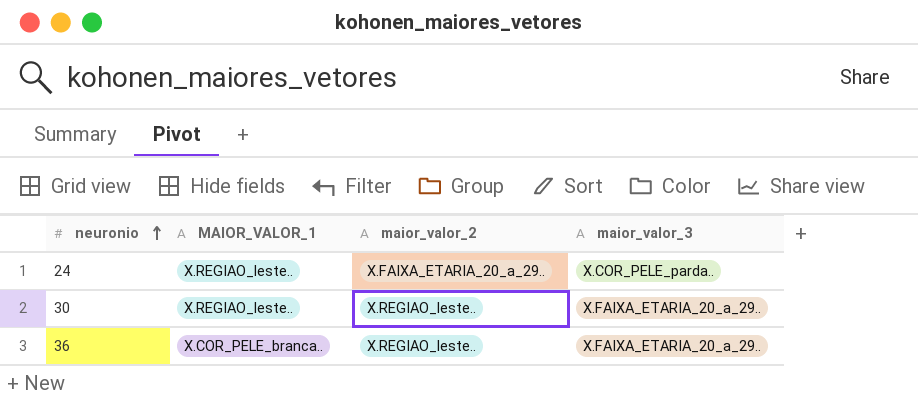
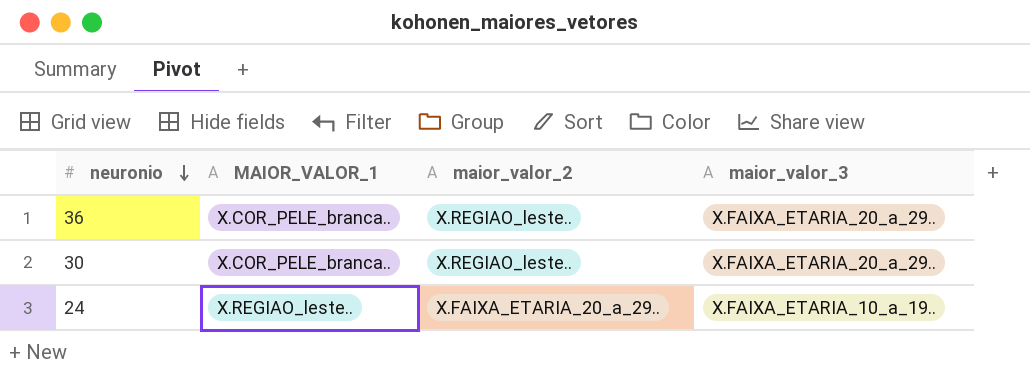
row order: neuronio ascending -> neuronio descending
30 | MAIOR_VALOR_1: X.REGIAO_leste.. -> X.COR_PELE_branca..
24 | maior_valor_3: X.COR_PELE_parda.. -> X.FAIXA_ETARIA_10_a_19..

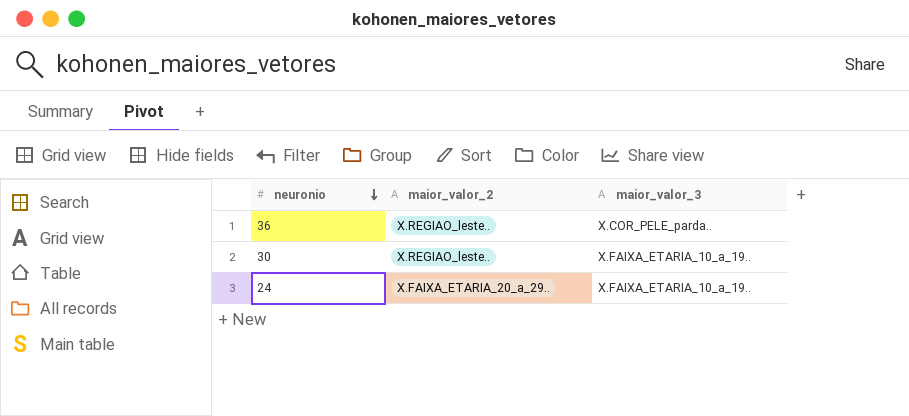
column MAIOR_VALOR_1 | position: 2 -> none
36 | maior_valor_3: X.FAIXA_ETARIA_20_a_29.. -> X.COR_PELE_parda..
30 | maior_valor_3: X.FAIXA_ETARIA_20_a_29.. -> X.FAIXA_ETARIA_10_a_19..

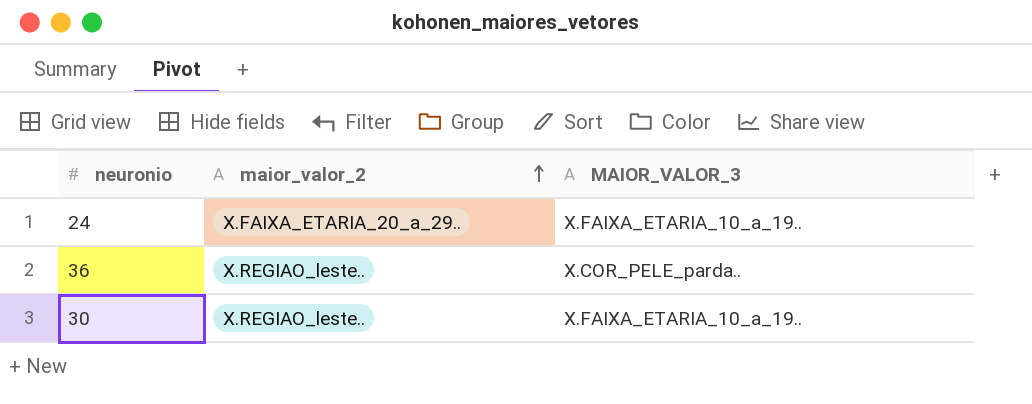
row order: neuronio descending -> maior_valor_2 ascending
column name: maior_valor_3 -> MAIOR_VALOR_3

